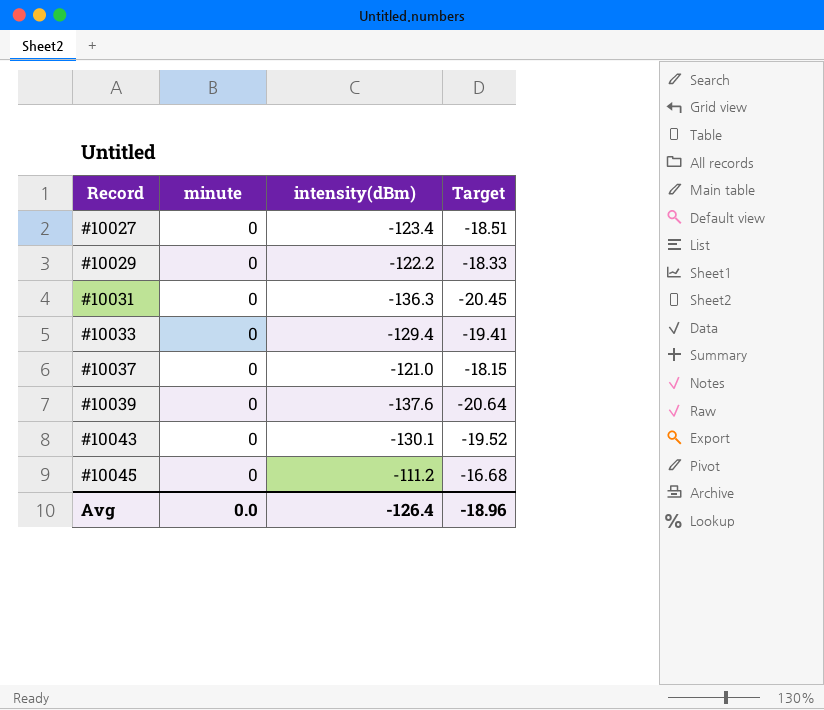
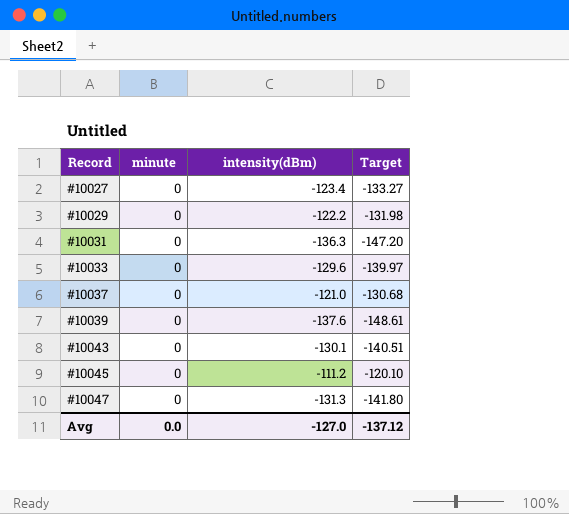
column Target | formula: [intensity(dBm)] * 0.15 -> [intensity(dBm)] * 1.08
#10033 | intensity(dBm): -129.4 -> -129.6
row #10047: none -> 0 | -131.3 | -141.80
Avg | intensity(dBm): -126.4 -> -127.0
Avg | Target: -18.96 -> -137.12

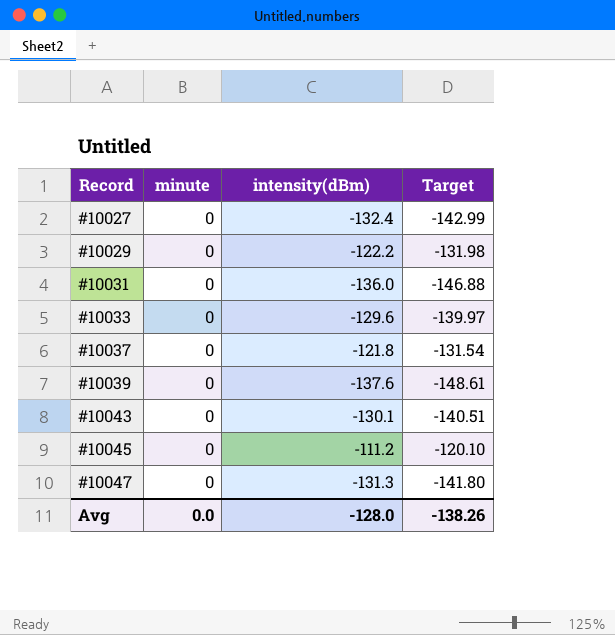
#10027 | intensity(dBm): -123.4 -> -132.4
#10027 | Target: -133.27 -> -142.99
#10031 | intensity(dBm): -136.3 -> -136.0
#10031 | Target: -147.20 -> -146.88
#10037 | intensity(dBm): -121.0 -> -121.8
#10037 | Target: -130.68 -> -131.54
Avg | intensity(dBm): -127.0 -> -128.0
Avg | Target: -137.12 -> -138.26

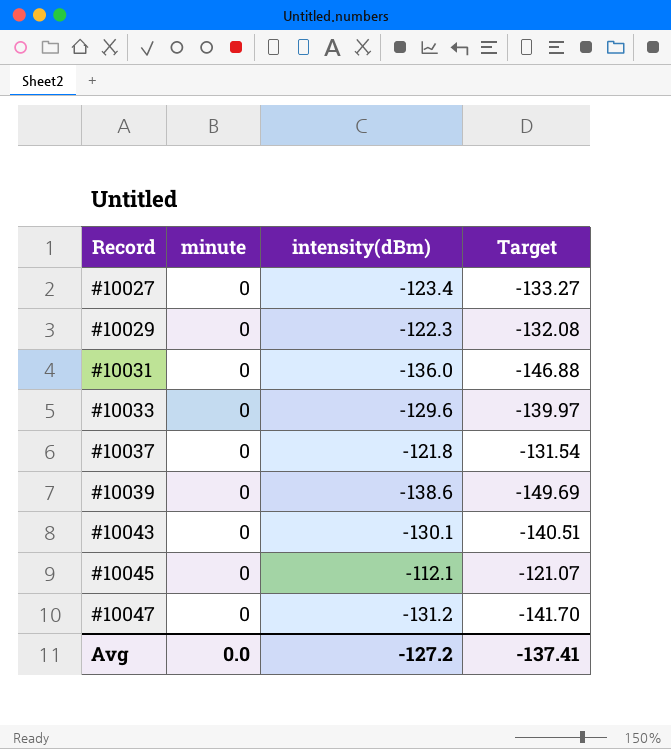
#10027 | intensity(dBm): -132.4 -> -123.4
#10027 | Target: -142.99 -> -133.27
#10029 | intensity(dBm): -122.2 -> -122.3
#10029 | Target: -131.98 -> -132.08
#10039 | intensity(dBm): -137.6 -> -138.6
#10039 | Target: -148.61 -> -149.69
#10045 | intensity(dBm): -111.2 -> -112.1
#10045 | Target: -120.10 -> -121.07
#10047 | intensity(dBm): -131.3 -> -131.2
#10047 | Target: -141.80 -> -141.70
Avg | intensity(dBm): -128.0 -> -127.2
Avg | Target: -138.26 -> -137.41

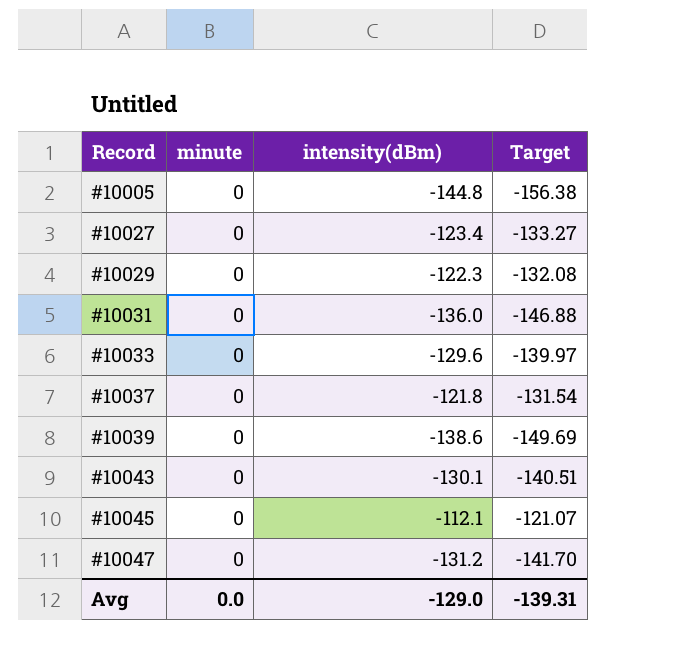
row #10005: none -> 0 | -144.8 | -156.38
Avg | intensity(dBm): -127.2 -> -129.0
Avg | Target: -137.41 -> -139.31

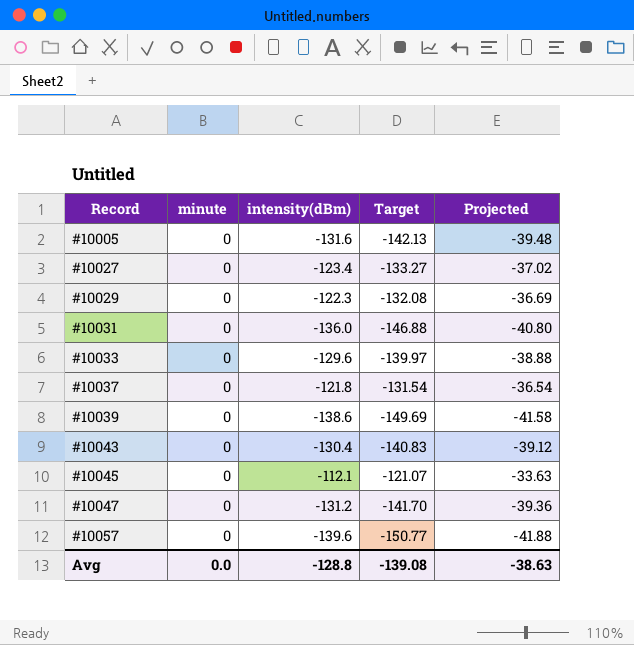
column Projected | formula: none -> [intensity(dBm)] * 0.3
#10005 | intensity(dBm): -144.8 -> -131.6
#10005 | Target: -156.38 -> -142.13
#10043 | intensity(dBm): -130.1 -> -130.4
#10043 | Target: -140.51 -> -140.83
row #10057: none -> 0 | -139.6 | -150.77 | -41.88
Avg | intensity(dBm): -129.0 -> -128.8
Avg | Target: -139.31 -> -139.08

